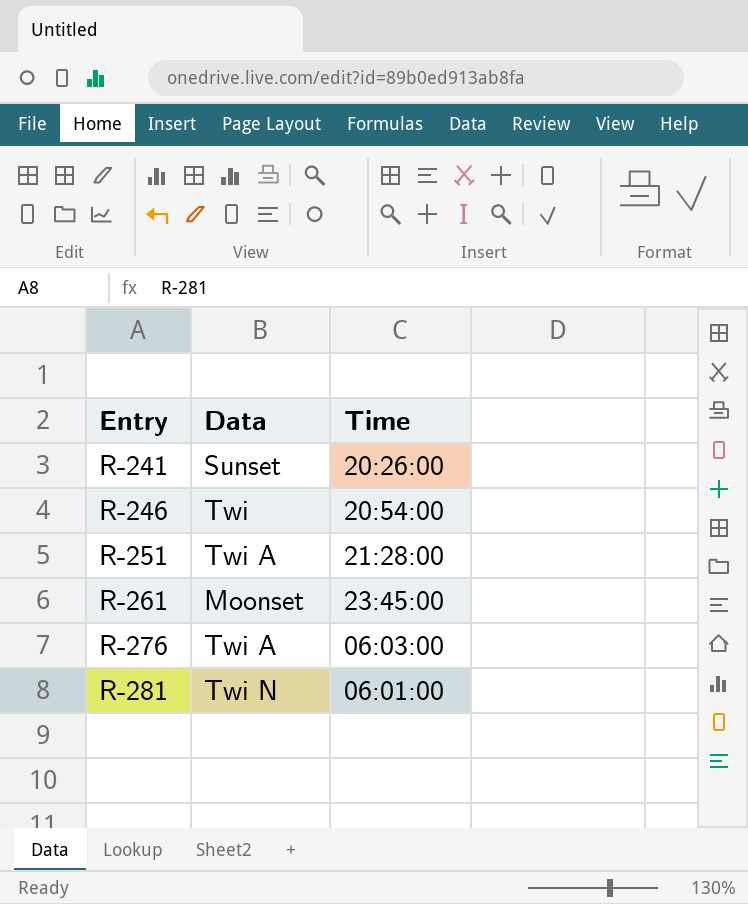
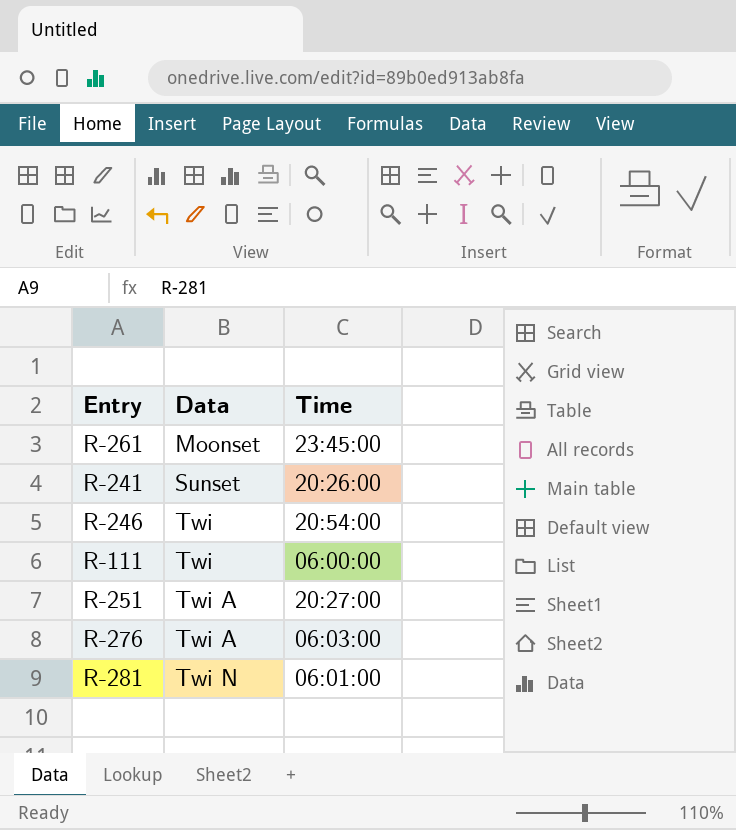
row order: Entry ascending -> Data ascending
row R-111: none -> Twi | 06:00:00
R-251 | Time: 21:28:00 -> 20:27:00

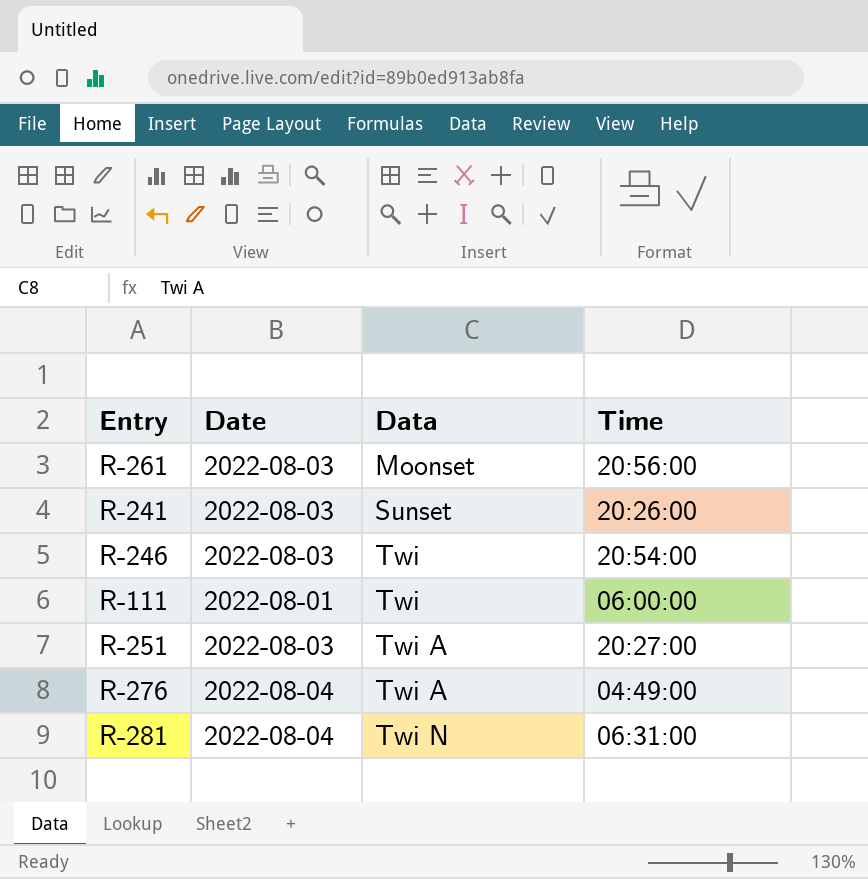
column Date | position: none -> 2
R-261 | Time: 23:45:00 -> 20:56:00
R-276 | Time: 06:03:00 -> 04:49:00
R-281 | Time: 06:01:00 -> 06:31:00

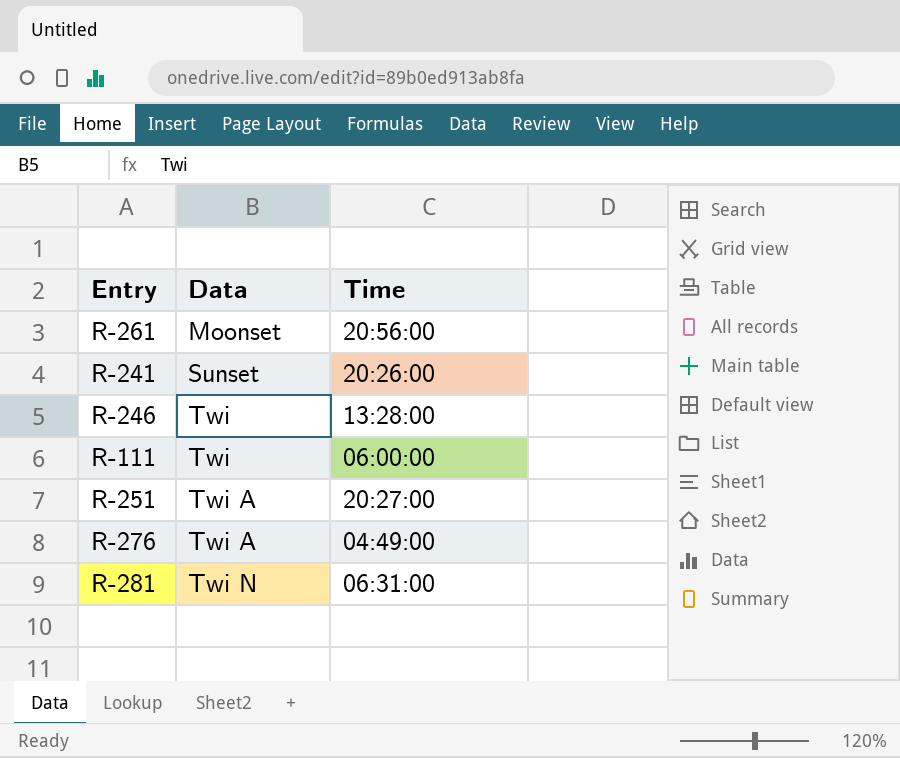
column Date | position: 2 -> none
R-246 | Time: 20:54:00 -> 13:28:00

